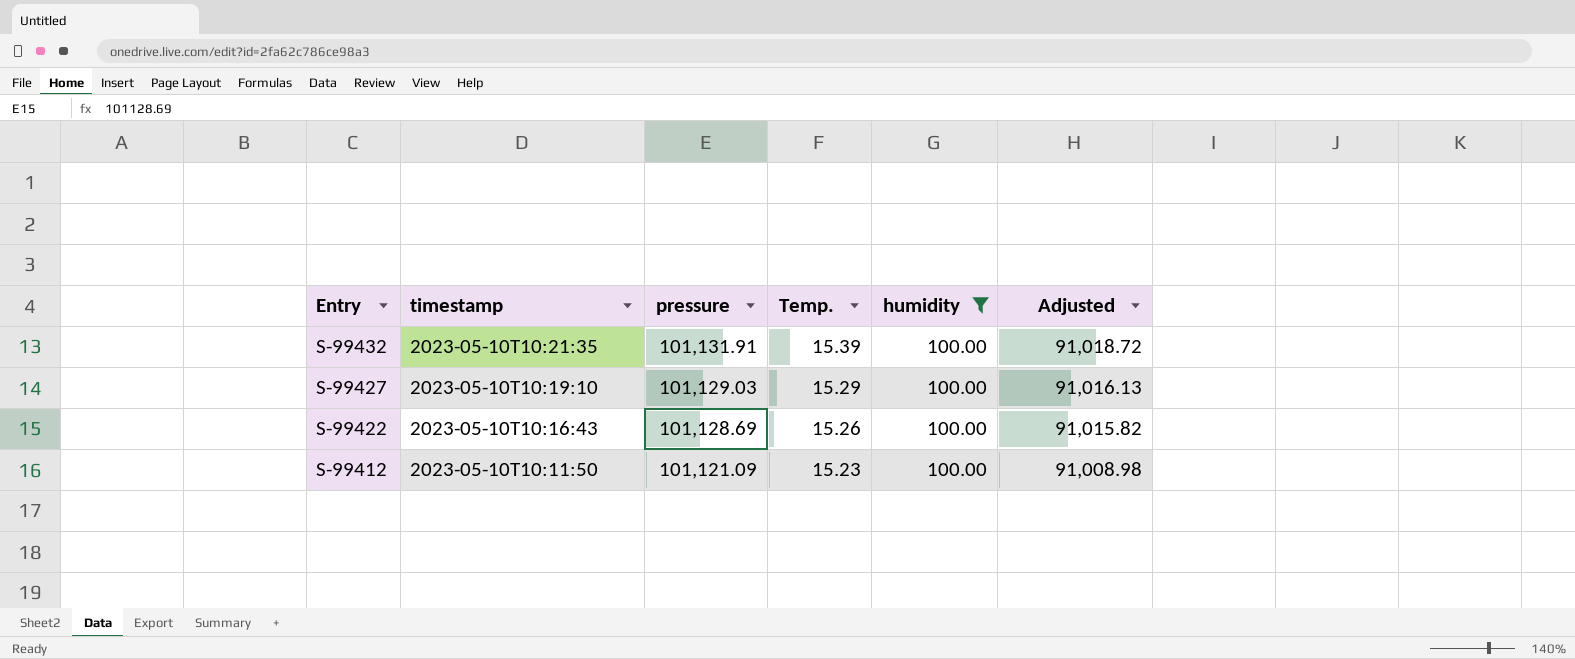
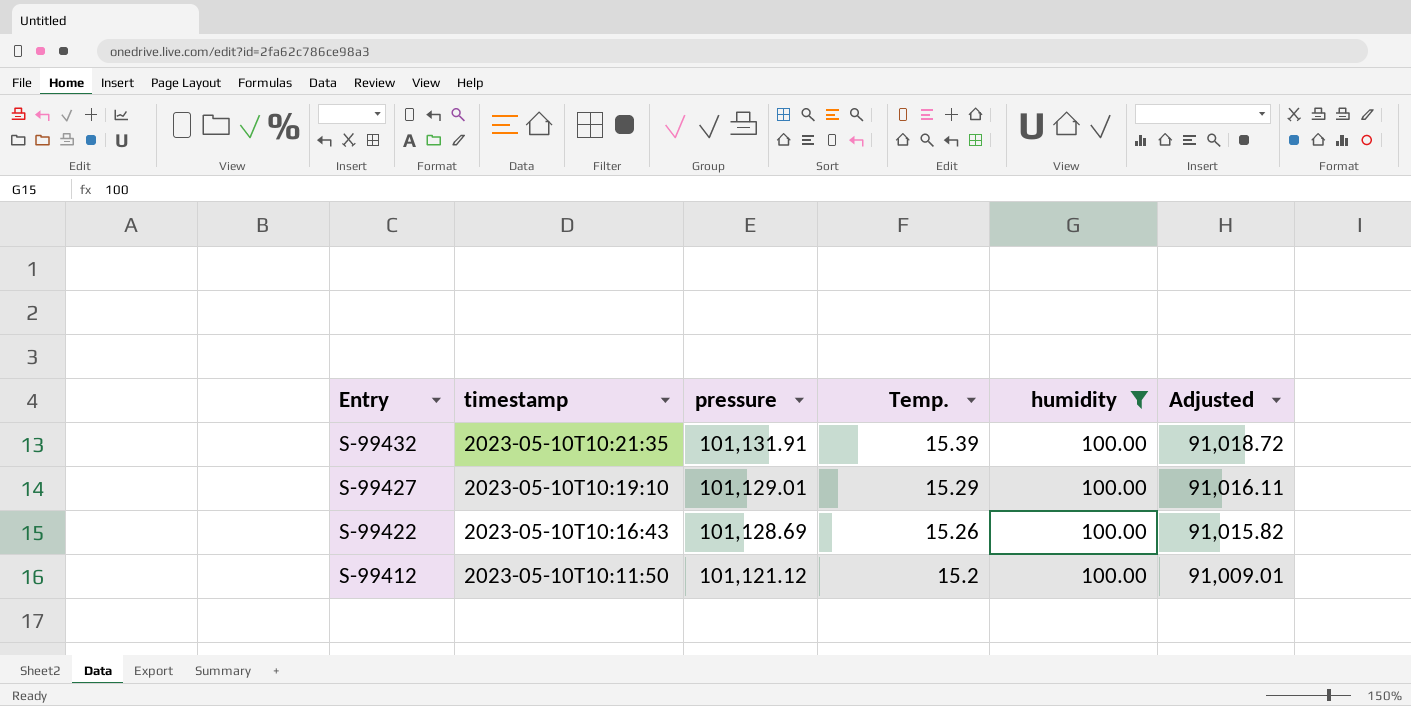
S-99427 | pressure: 101,129.03 -> 101,129.01
S-99427 | Adjusted: 91,016.13 -> 91,016.11
S-99412 | pressure: 101,121.09 -> 101,121.12
S-99412 | Temp.: 15.23 -> 15.2
S-99412 | Adjusted: 91,008.98 -> 91,009.01

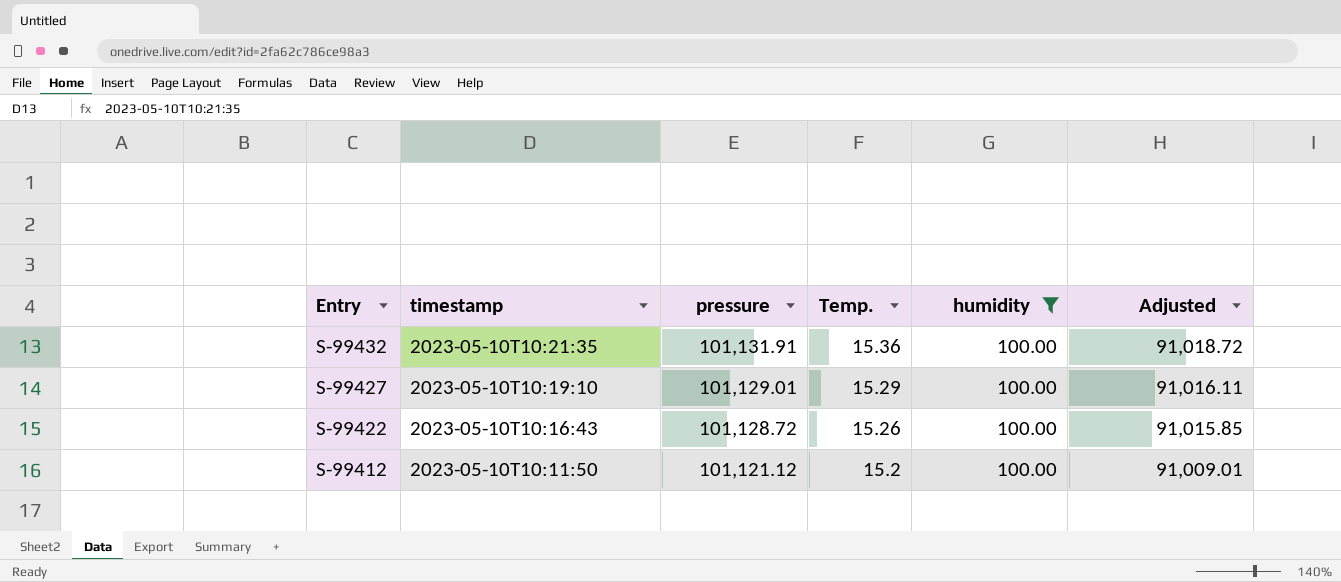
S-99432 | Temp.: 15.39 -> 15.36
S-99422 | pressure: 101,128.69 -> 101,128.72
S-99422 | Adjusted: 91,015.82 -> 91,015.85

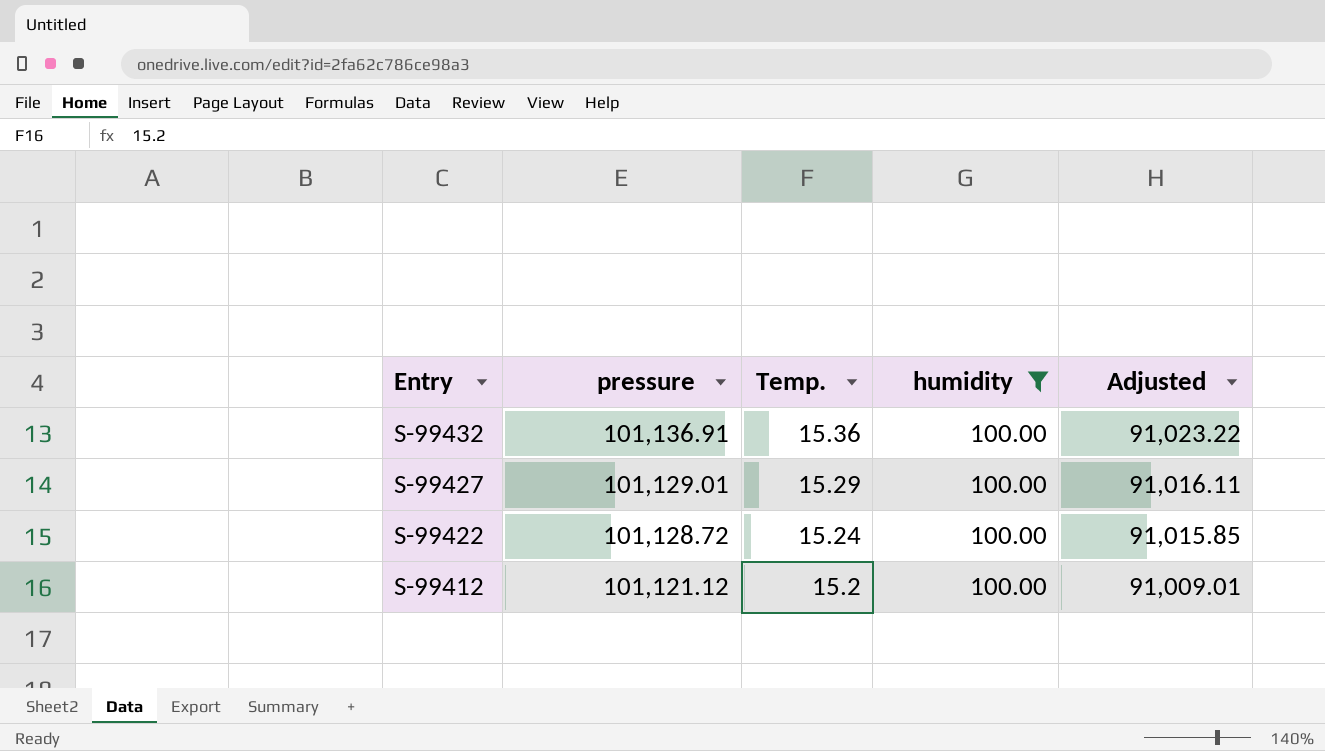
column timestamp | position: 2 -> none
S-99432 | pressure: 101,131.91 -> 101,136.91
S-99432 | Adjusted: 91,018.72 -> 91,023.22
S-99422 | Temp.: 15.26 -> 15.24

